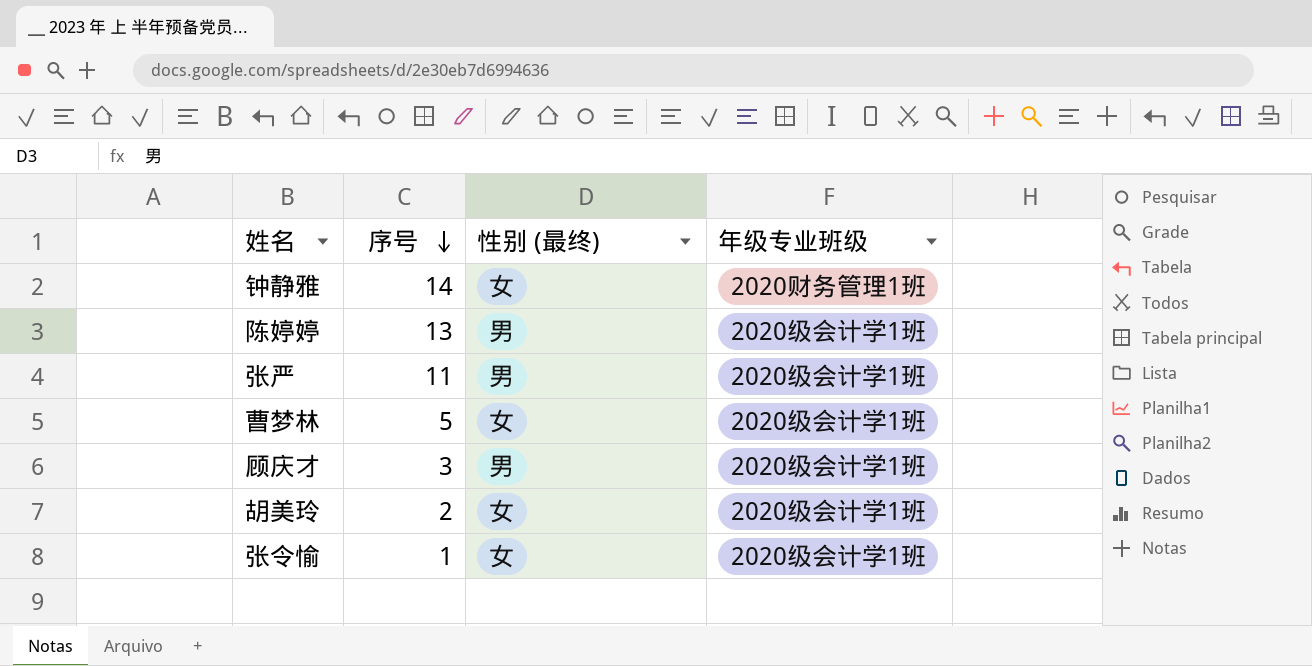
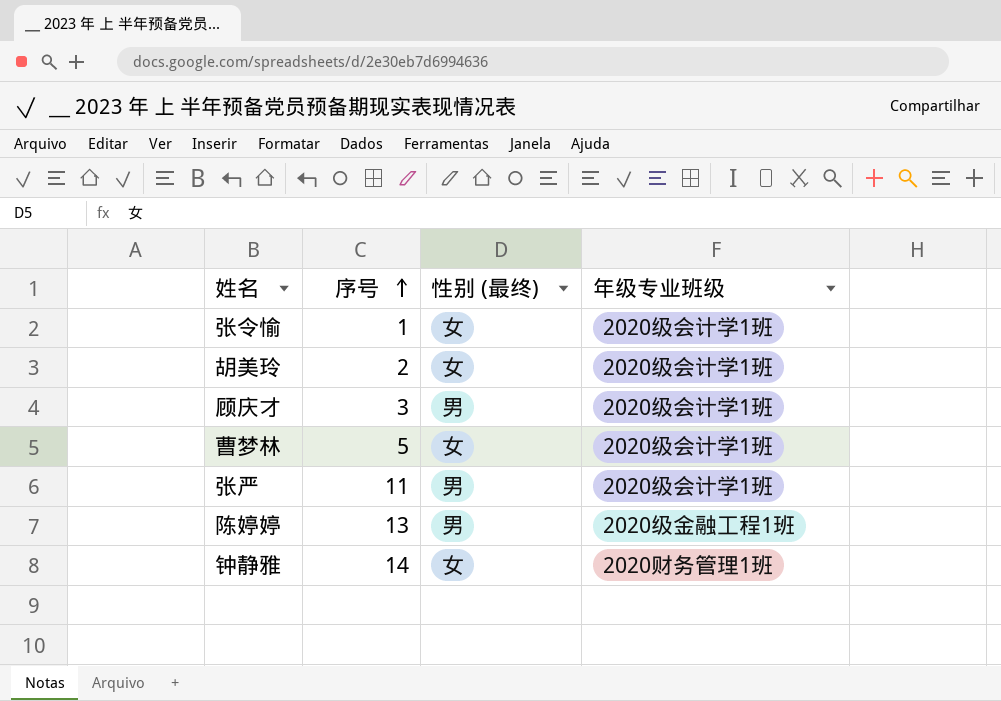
row order: 序号 descending -> 序号 ascending
陈婷婷 | 年级专业班级: 2020级会计学1班 -> 2020级金融工程1班

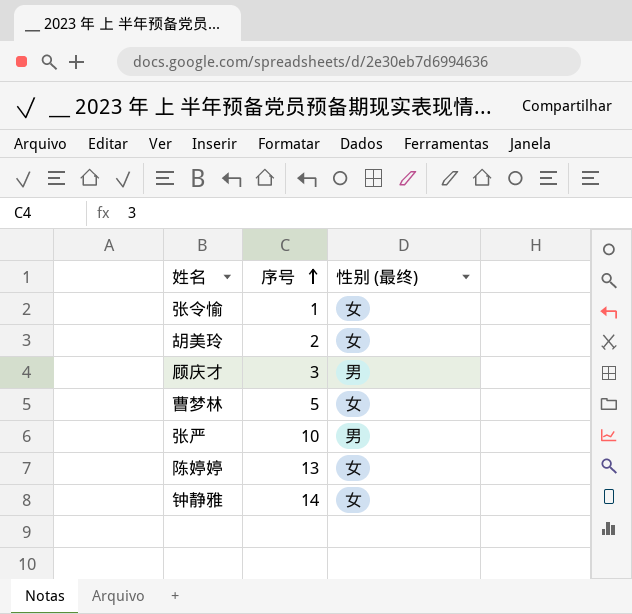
column 年级专业班级 | position: 4 -> none
张严 | 序号: 11 -> 10
陈婷婷 | 性别 (最终): 男 -> 女

